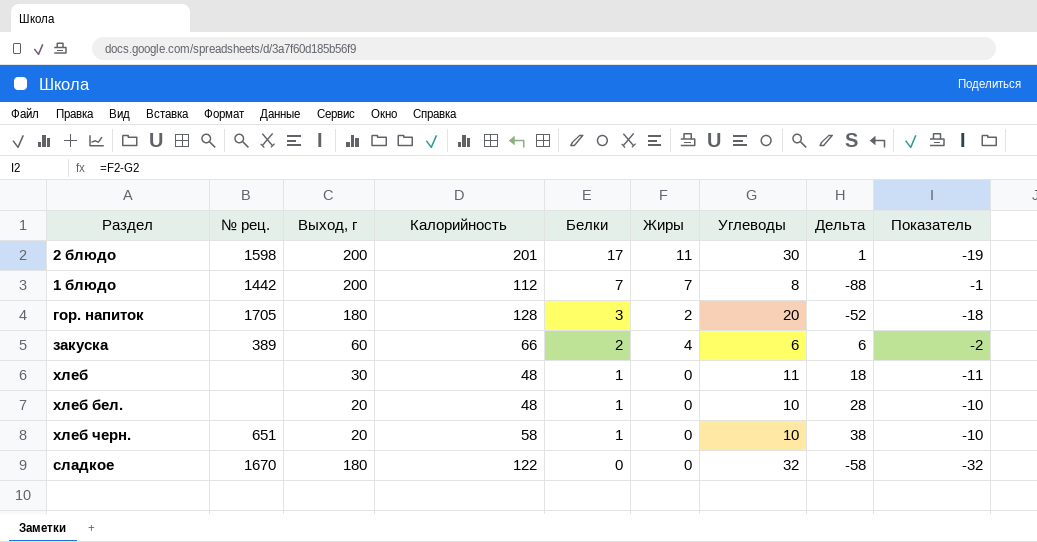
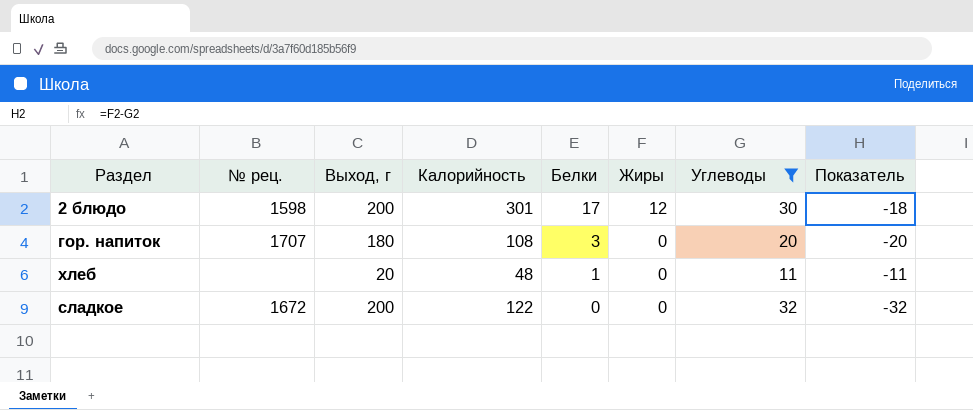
filter: none -> Углеводы >= 11
column Дельта | formula: [Калорийность] - [Выход, г] -> none
2 блюдо | Калорийность: 201 -> 301
2 блюдо | Жиры: 11 -> 12
2 блюдо | Показатель: -19 -> -18
гор. напиток | № рец.: 1705 -> 1707
гор. напиток | Калорийность: 128 -> 108
гор. напиток | Жиры: 2 -> 0
гор. напиток | Показатель: -18 -> -20
хлеб | Выход, г: 30 -> 20
сладкое | № рец.: 1670 -> 1672
сладкое | Выход, г: 180 -> 200

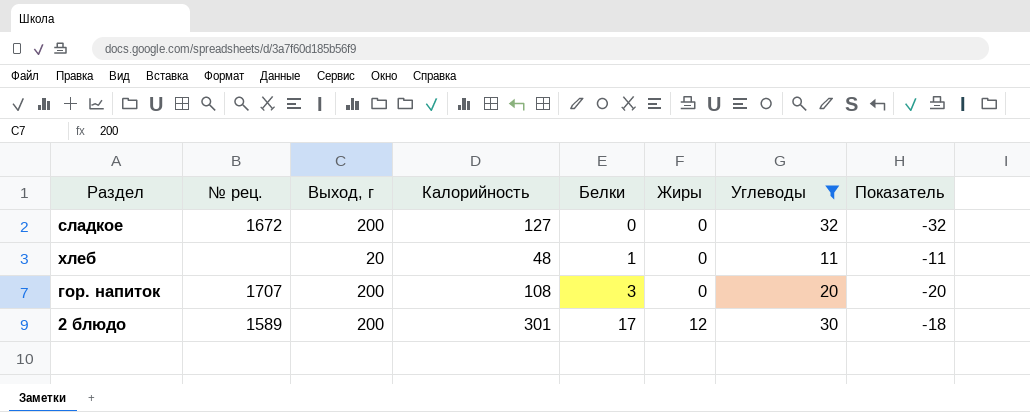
row order: Белки descending -> Белки ascending
сладкое | Калорийность: 122 -> 127
гор. напиток | Выход, г: 180 -> 200
2 блюдо | № рец.: 1598 -> 1589

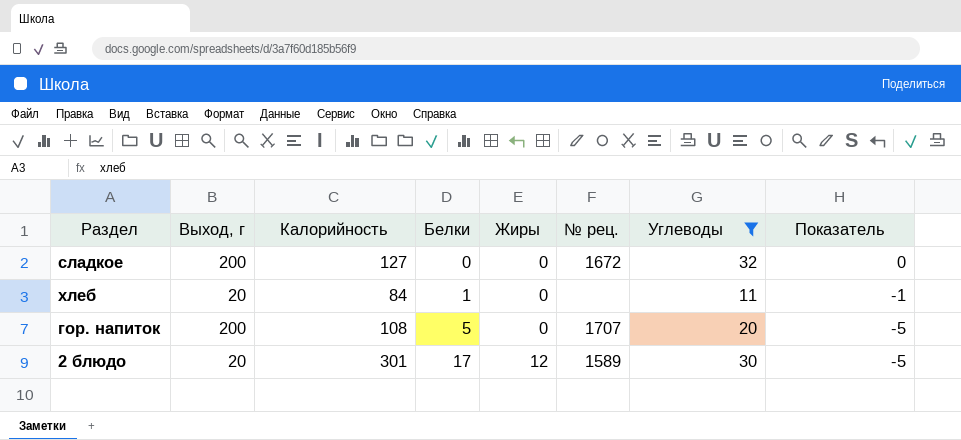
column № рец. | position: 2 -> 6
column Показатель | formula: [Жиры] - [Углеводы] -> [Жиры] - [Белки]
хлеб | Калорийность: 48 -> 84
гор. напиток | Белки: 3 -> 5
2 блюдо | Выход, г: 200 -> 20

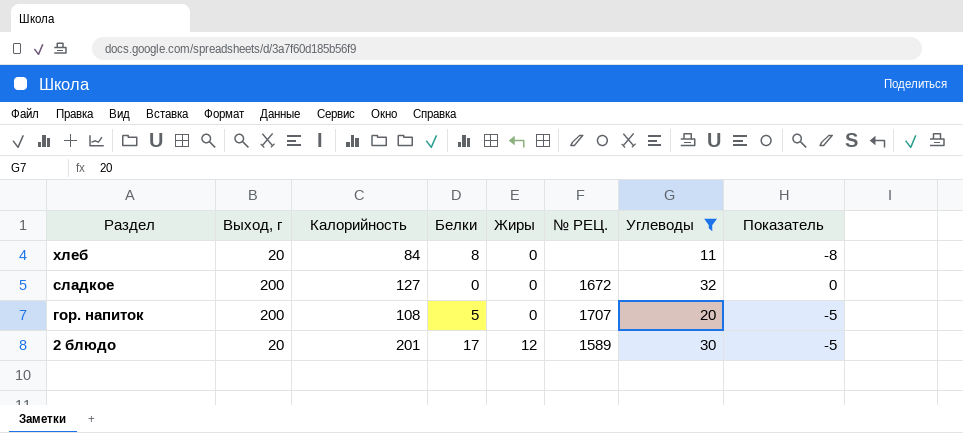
row order: Белки ascending -> Раздел descending
column name: № рец. -> № РЕЦ.
хлеб | Белки: 1 -> 8
хлеб | Показатель: -1 -> -8
2 блюдо | Калорийность: 301 -> 201

